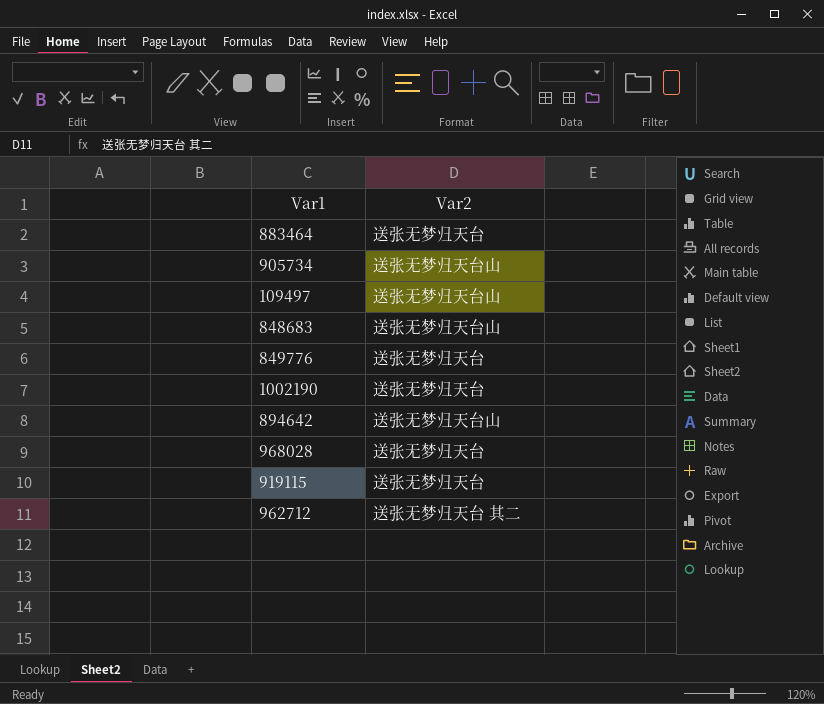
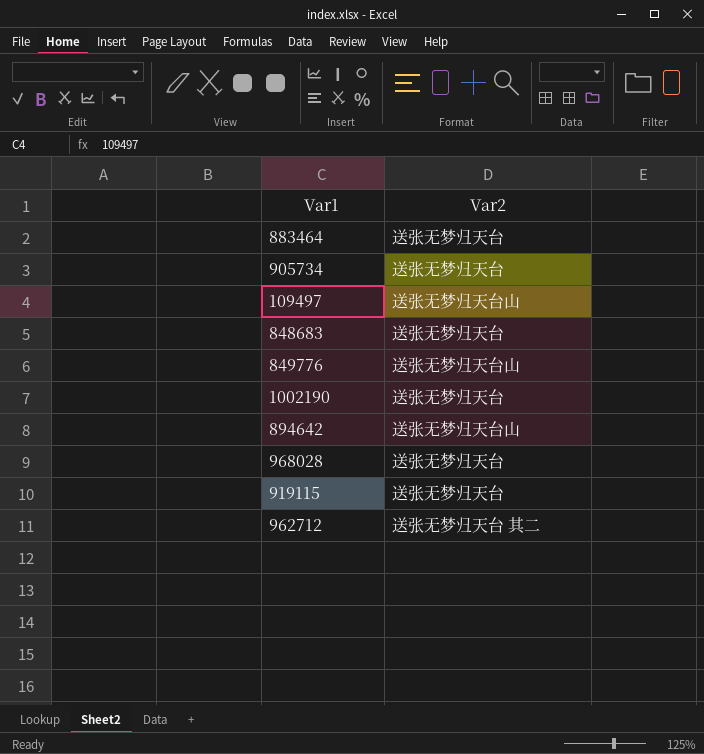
905734 | Var2: 送张无梦归天台山 -> 送张无梦归天台
848683 | Var2: 送张无梦归天台山 -> 送张无梦归天台
849776 | Var2: 送张无梦归天台 -> 送张无梦归天台山

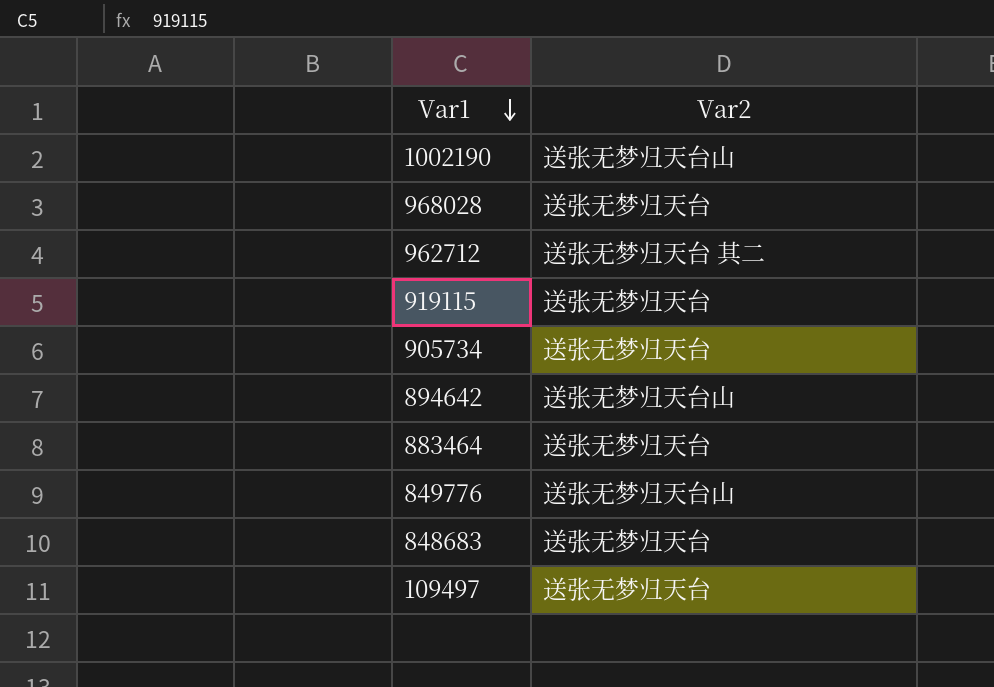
row order: none -> Var1 descending
1002190 | Var2: 送张无梦归天台 -> 送张无梦归天台山
109497 | Var2: 送张无梦归天台山 -> 送张无梦归天台

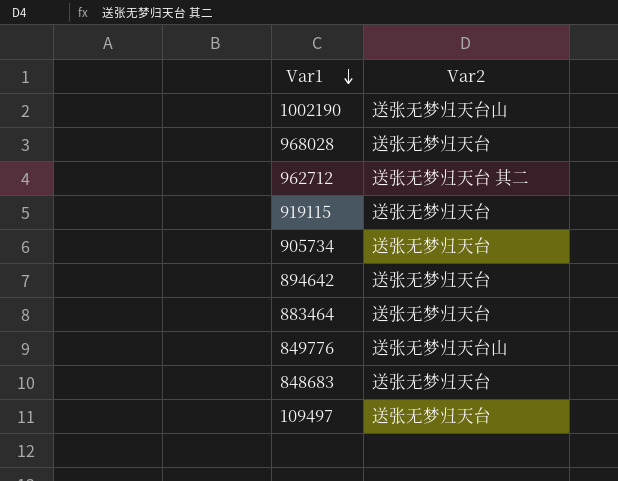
894642 | Var2: 送张无梦归天台山 -> 送张无梦归天台

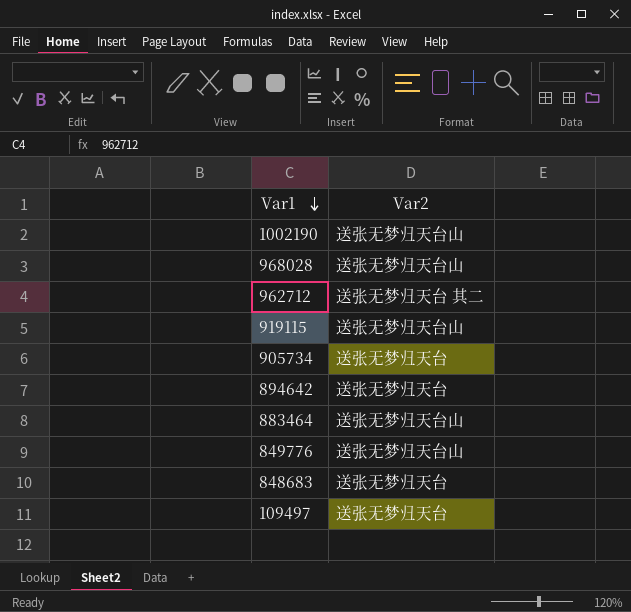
968028 | Var2: 送张无梦归天台 -> 送张无梦归天台山
919115 | Var2: 送张无梦归天台 -> 送张无梦归天台山
883464 | Var2: 送张无梦归天台 -> 送张无梦归天台山

